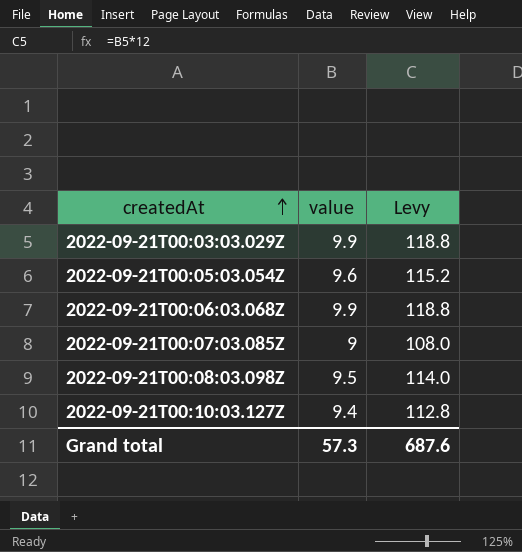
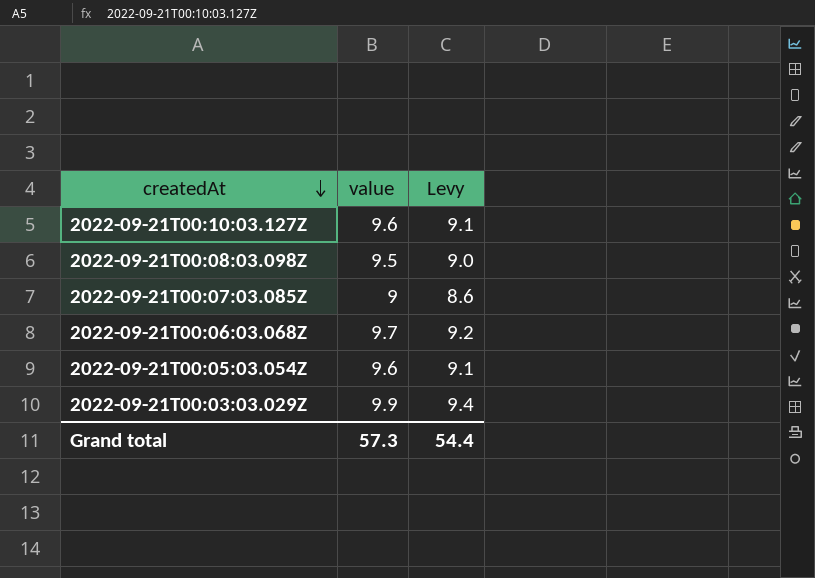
row order: createdAt ascending -> createdAt descending
column Levy | formula: [value] * 12 -> [value] * 0.95
2022-09-21T00:10:03.127Z | value: 9.4 -> 9.6
2022-09-21T00:06:03.068Z | value: 9.9 -> 9.7
Grand total | Levy: 687.6 -> 54.4

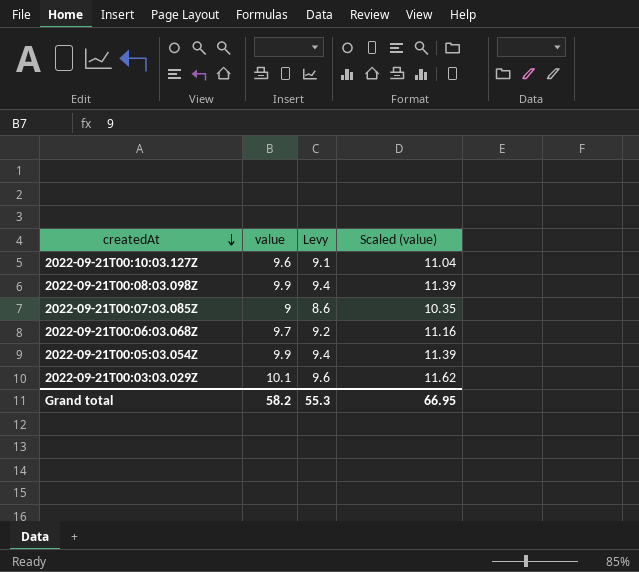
column Scaled (value) | formula: none -> [value] * 1.15
2022-09-21T00:08:03.098Z | value: 9.5 -> 9.9
2022-09-21T00:08:03.098Z | Levy: 9.0 -> 9.4
2022-09-21T00:05:03.054Z | value: 9.6 -> 9.9
2022-09-21T00:05:03.054Z | Levy: 9.1 -> 9.4
2022-09-21T00:03:03.029Z | value: 9.9 -> 10.1
2022-09-21T00:03:03.029Z | Levy: 9.4 -> 9.6
Grand total | value: 57.3 -> 58.2
Grand total | Levy: 54.4 -> 55.3

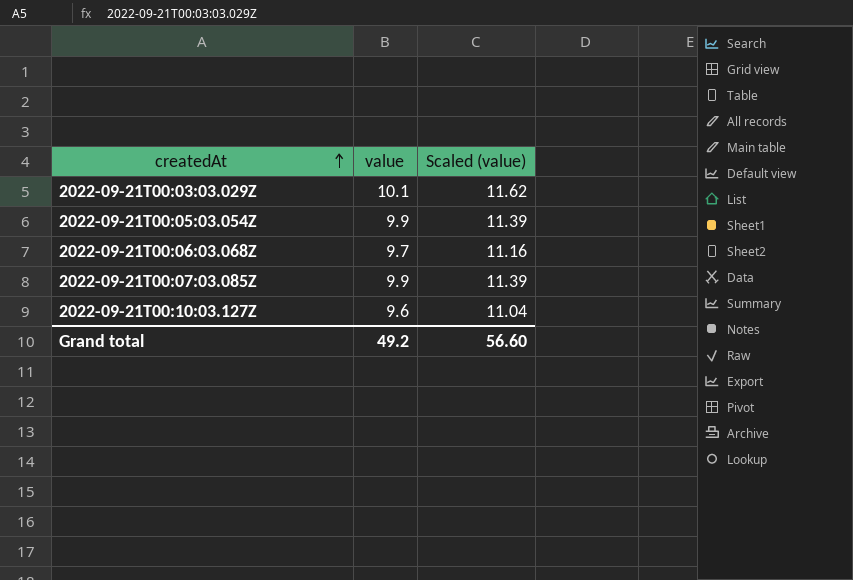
row order: createdAt descending -> createdAt ascending
column Levy | formula: [value] * 0.95 -> none
row 2022-09-21T00:08:03.098Z: 9.9 | 9.4 | 11.39 -> none
2022-09-21T00:07:03.085Z | value: 9 -> 9.9
2022-09-21T00:07:03.085Z | Scaled (value): 10.35 -> 11.39
Grand total | value: 58.2 -> 49.2
Grand total | Scaled (value): 66.95 -> 56.60

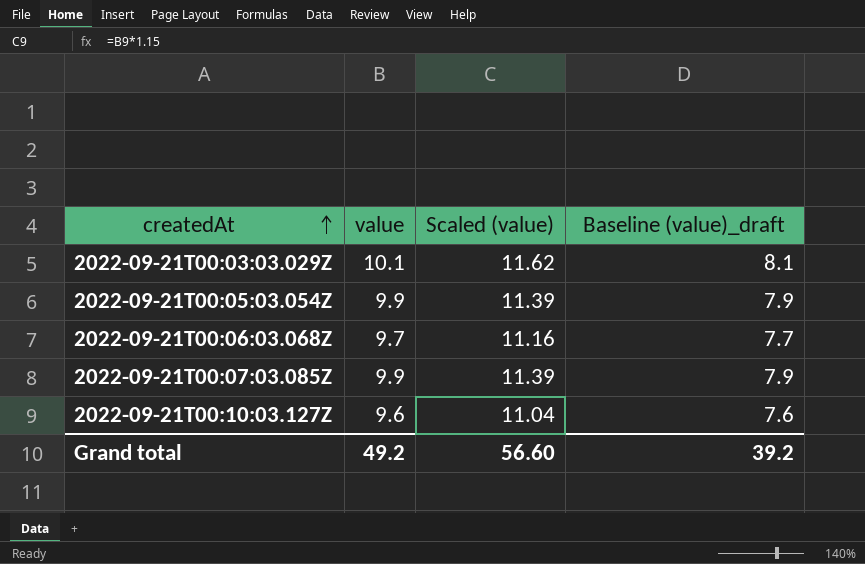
column Baseline (value)_draft | formula: none -> [value] - 2

